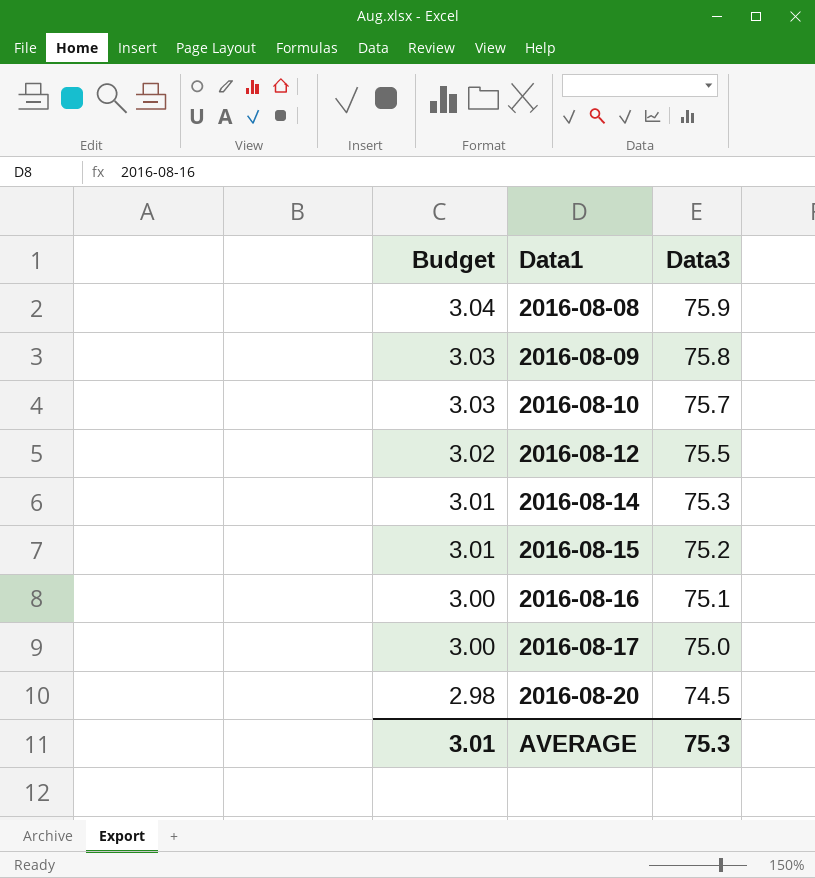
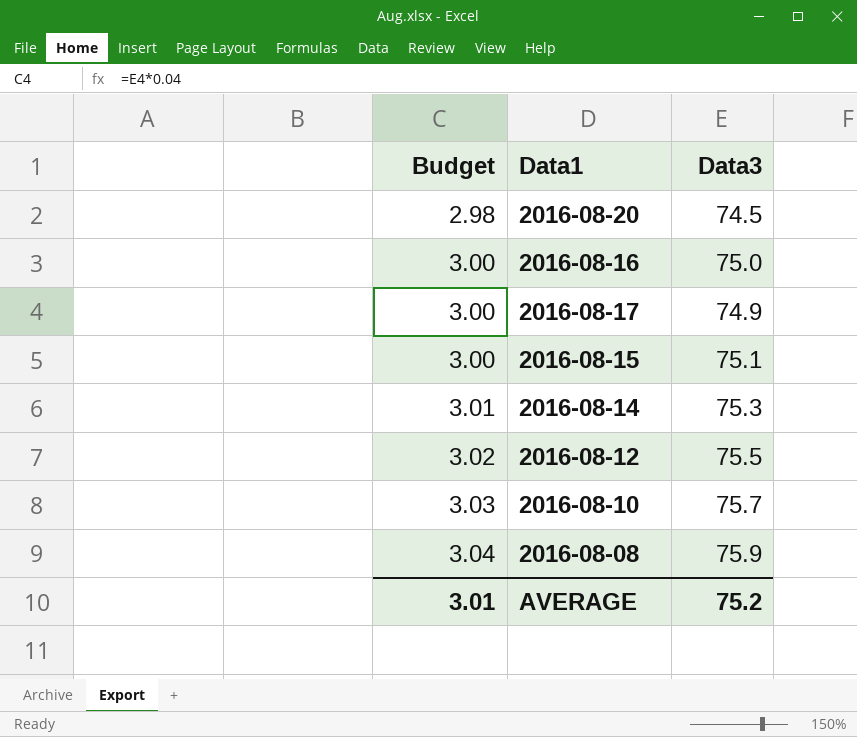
row order: Budget descending -> Budget ascending
row 2016-08-09: 3.03 | 75.8 -> none
2016-08-16 | Data3: 75.1 -> 75.0
2016-08-17 | Data3: 75.0 -> 74.9
2016-08-15 | Budget: 3.01 -> 3.00
2016-08-15 | Data3: 75.2 -> 75.1
AVERAGE | Data3: 75.3 -> 75.2

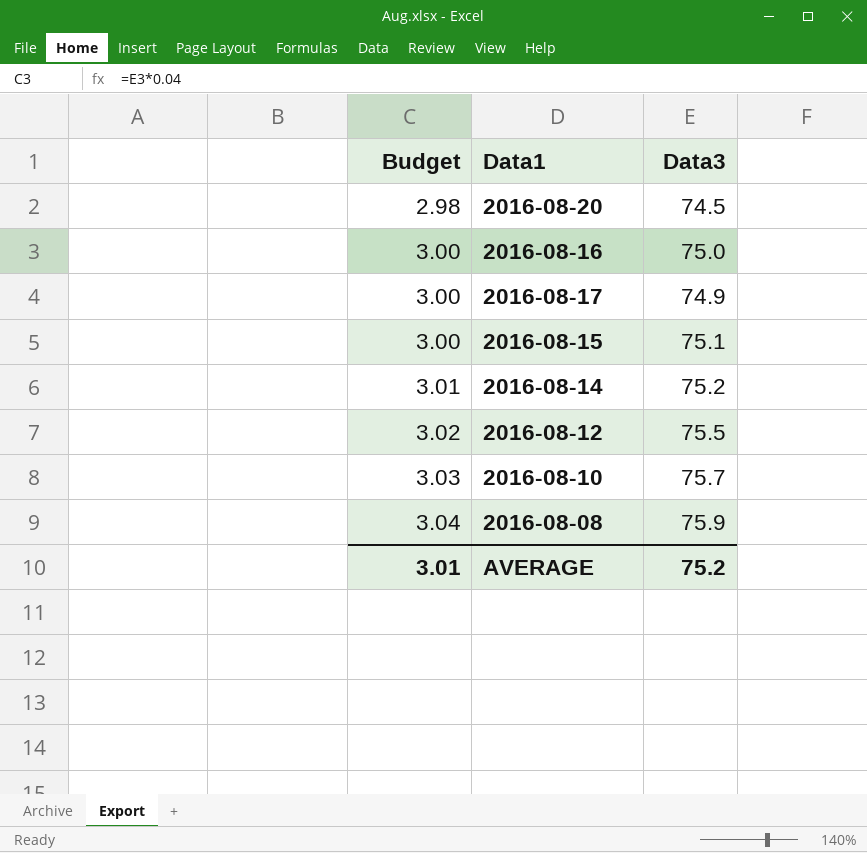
2016-08-14 | Data3: 75.3 -> 75.2

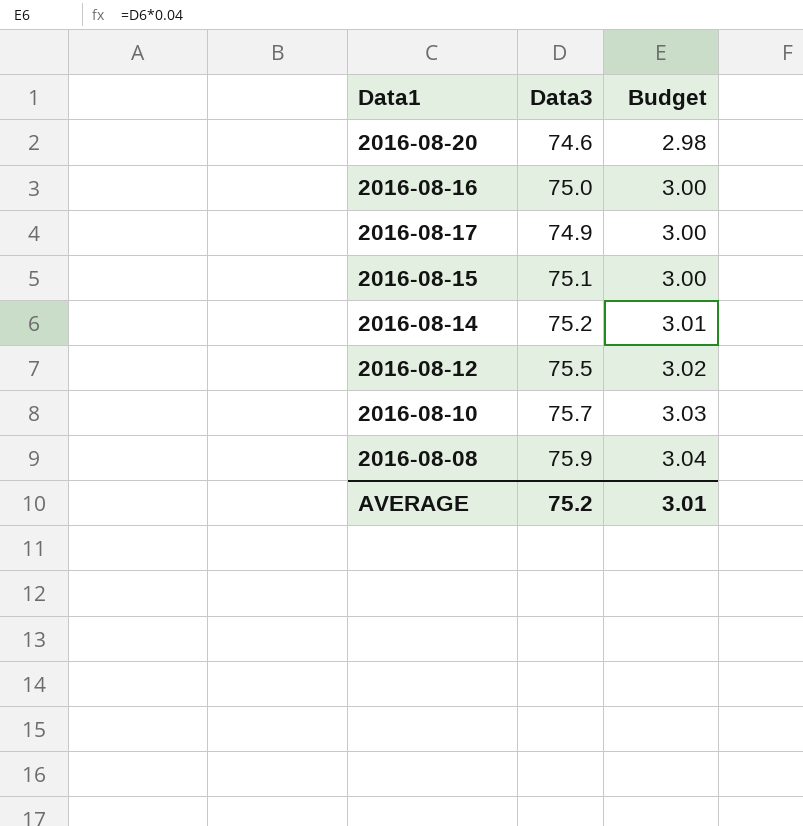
column Budget | position: 1 -> 3
2016-08-20 | Data3: 74.5 -> 74.6

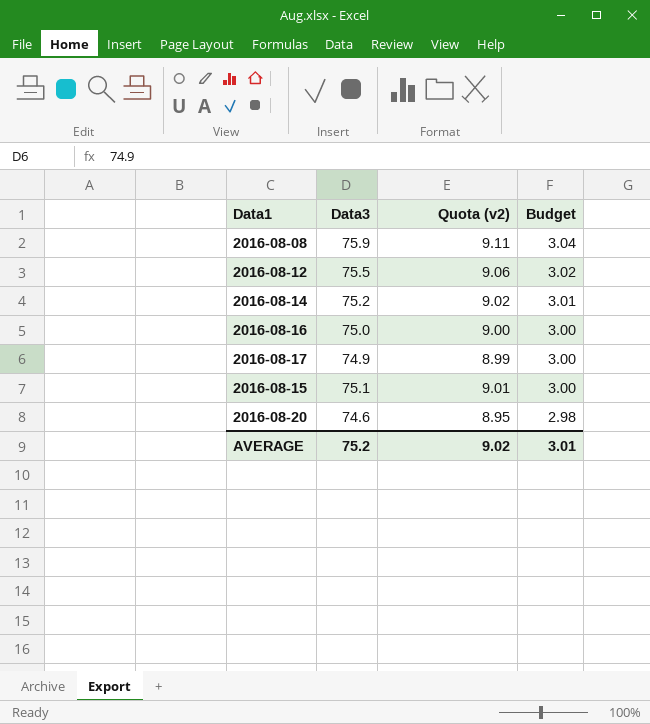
row order: Budget ascending -> Budget descending
column Quota (v2) | formula: none -> [Data3] * 0.12
row 2016-08-10: 75.7 | 3.03 -> none

